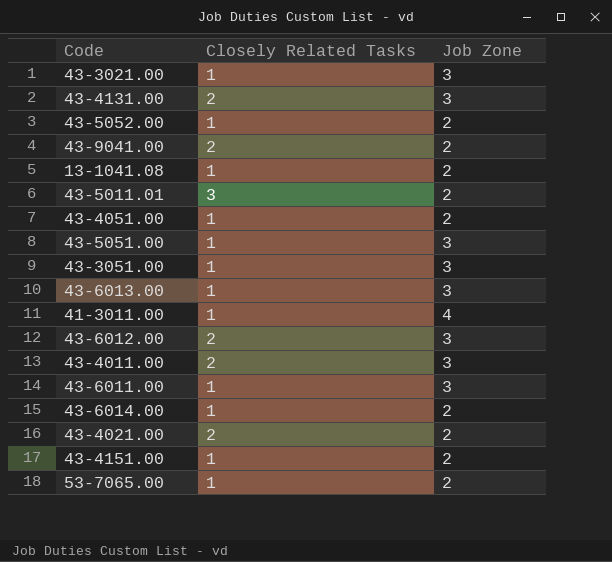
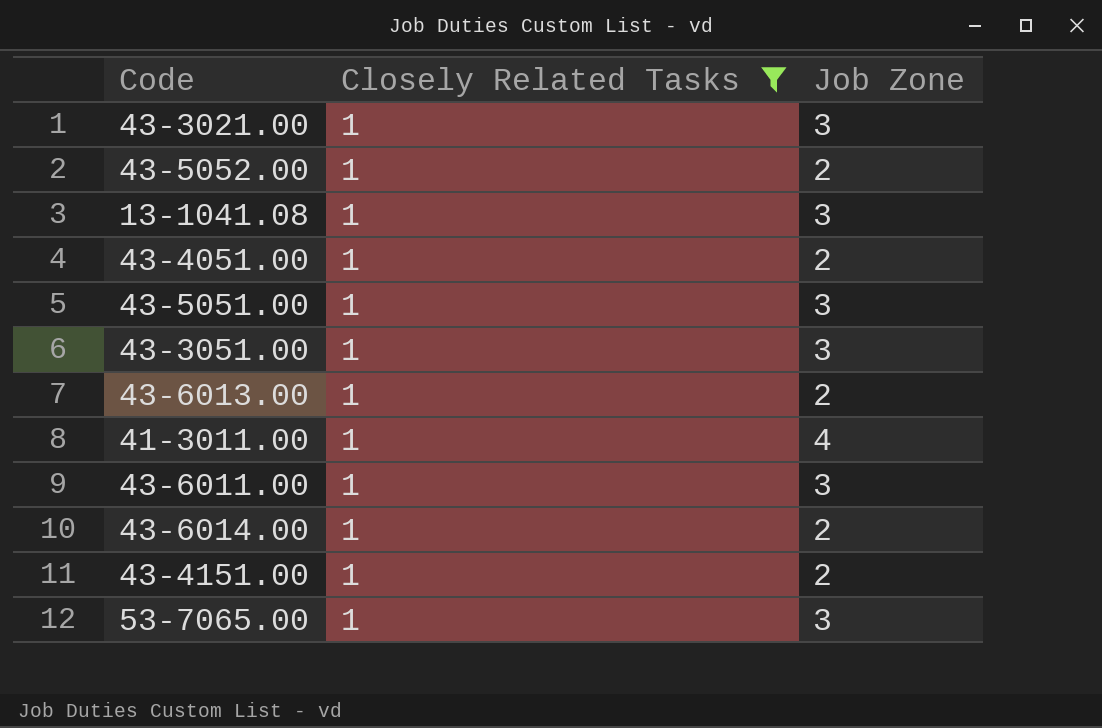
filter: none -> Closely Related Tasks = 1
13-1041.08 | Job Zone: 2 -> 3
43-6013.00 | Job Zone: 3 -> 2
53-7065.00 | Job Zone: 2 -> 3

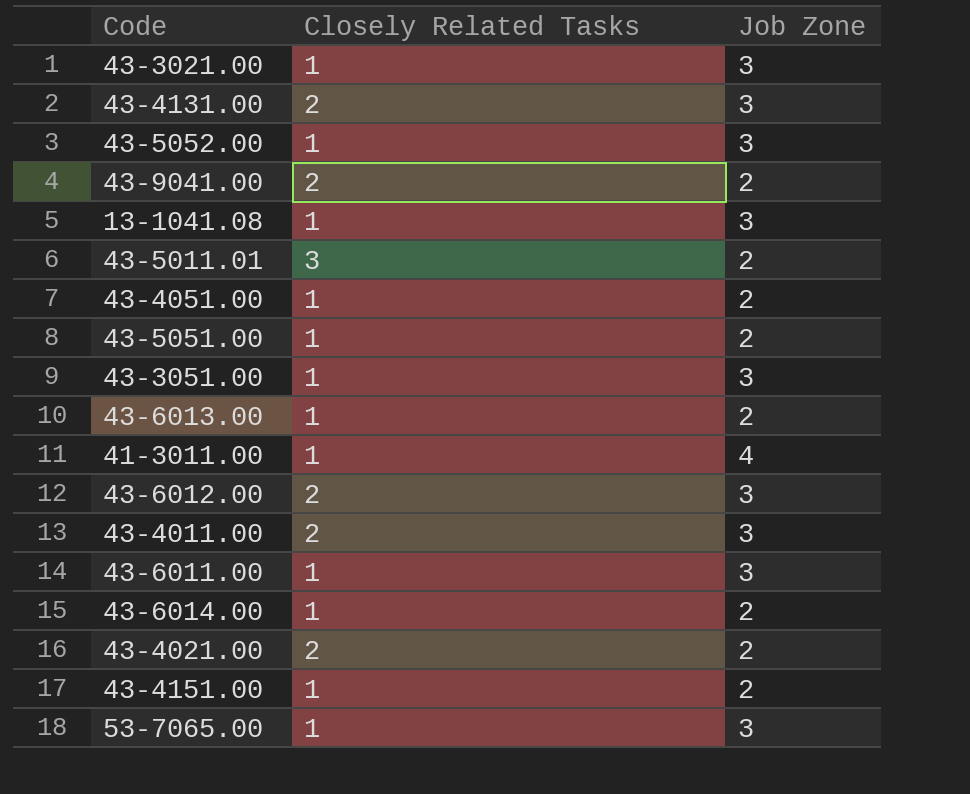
filter: Closely Related Tasks = 1 -> none
43-5052.00 | Job Zone: 2 -> 3
43-5051.00 | Job Zone: 3 -> 2

